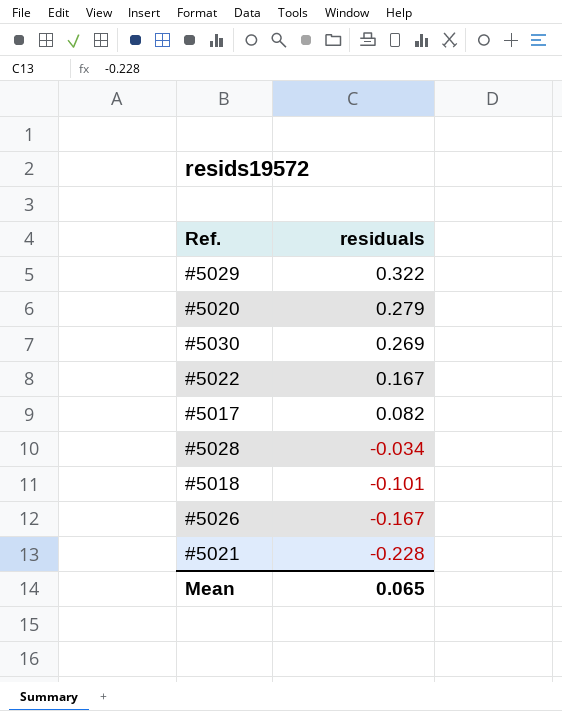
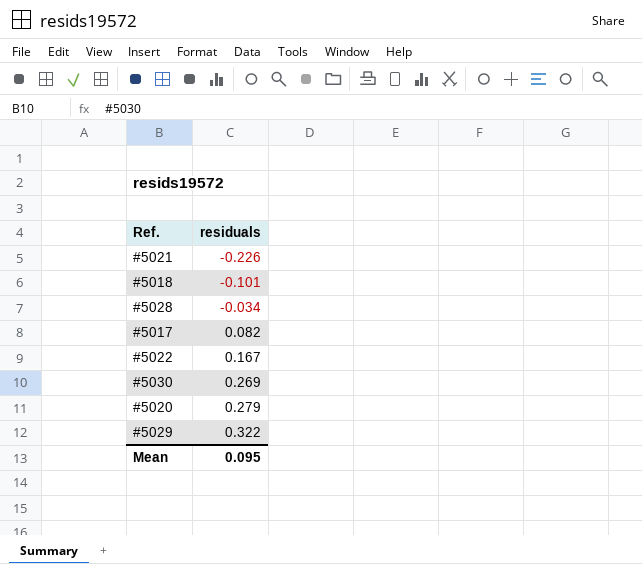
row order: residuals descending -> residuals ascending
row #5026: -0.167 -> none
#5021 | residuals: -0.228 -> -0.226
Mean | residuals: 0.065 -> 0.095

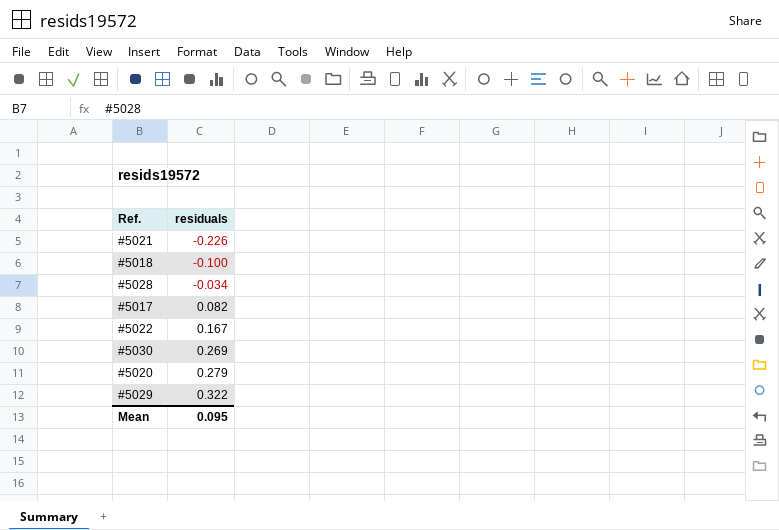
#5018 | residuals: -0.101 -> -0.100

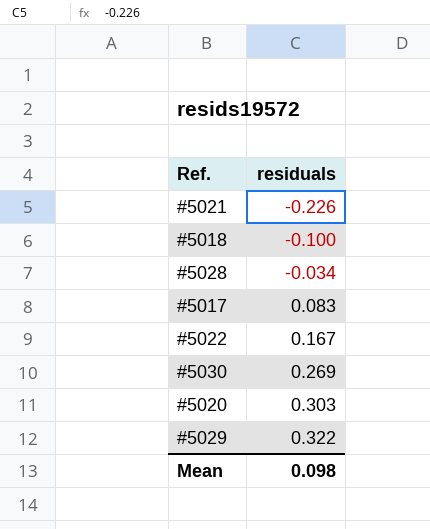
#5017 | residuals: 0.082 -> 0.083
#5020 | residuals: 0.279 -> 0.303
Mean | residuals: 0.095 -> 0.098

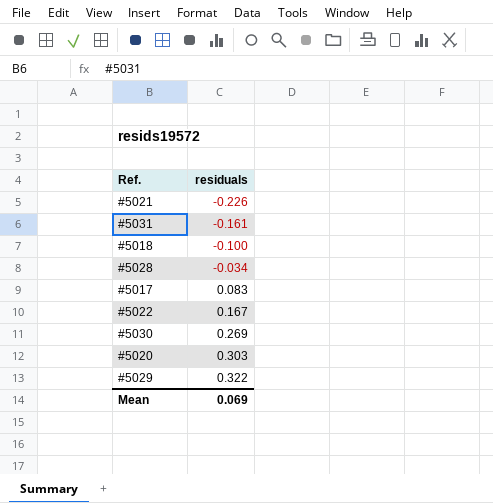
row #5031: none -> -0.161
Mean | residuals: 0.098 -> 0.069

